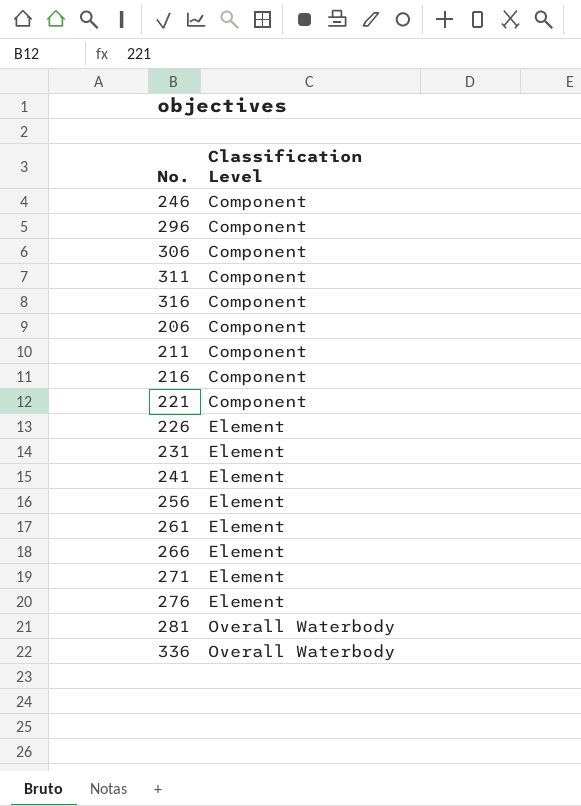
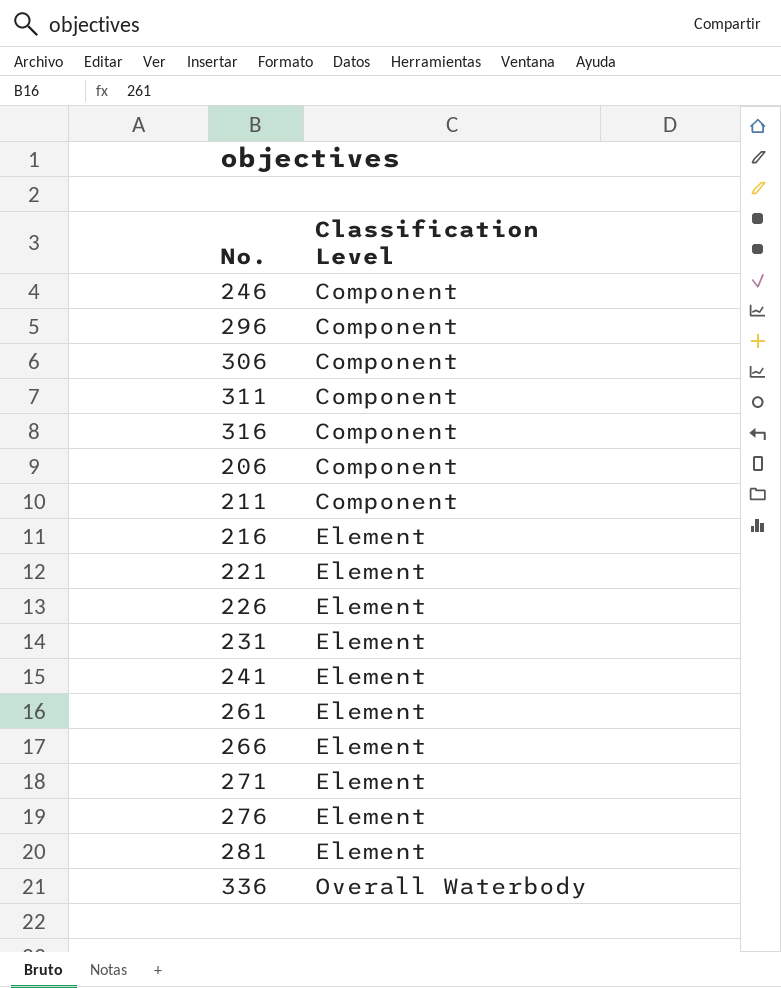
row 256: Element -> none
216 | Classification Level: Component -> Element
221 | Classification Level: Component -> Element
281 | Classification Level: Overall Waterbody -> Element

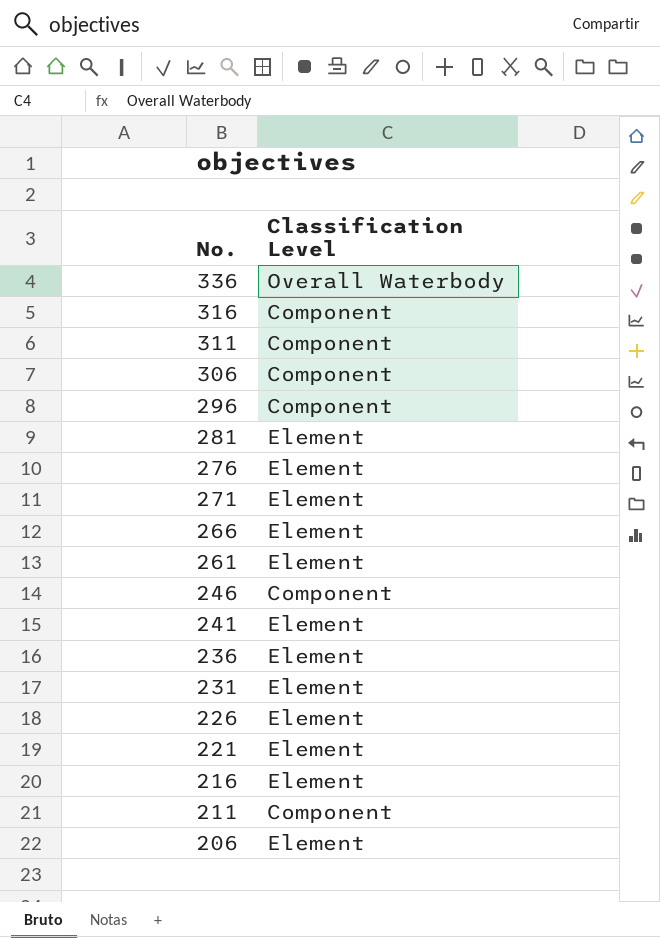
row order: Classification Level ascending -> No. descending
row 236: none -> Element
206 | Classification Level: Component -> Element

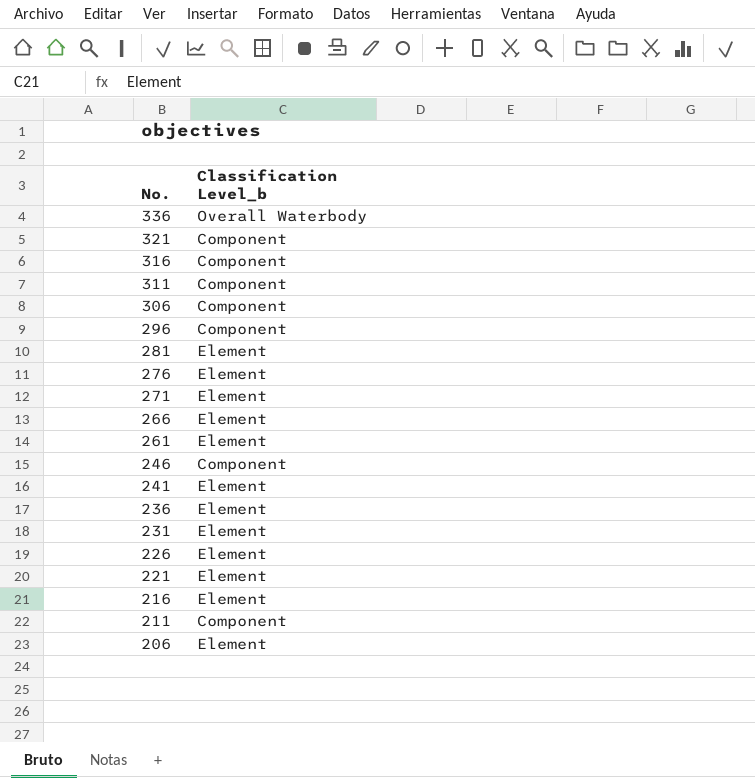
column name: Classification Level -> Classification Level_b
row 321: none -> Component

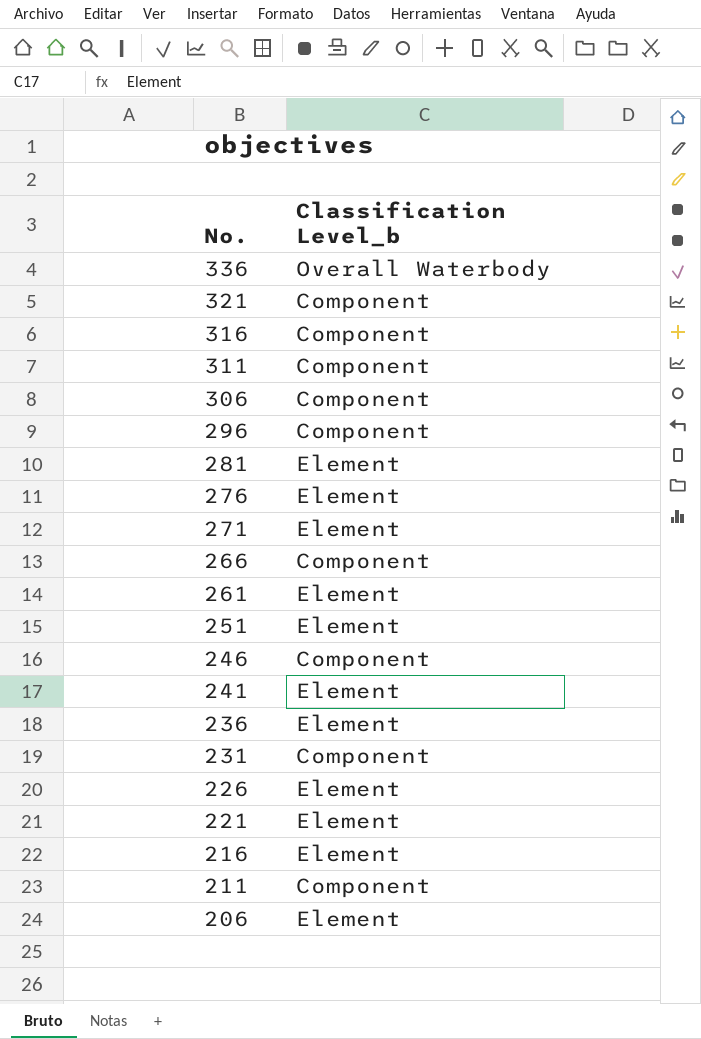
266 | Classification Level_b: Element -> Component
row 251: none -> Element
231 | Classification Level_b: Element -> Component

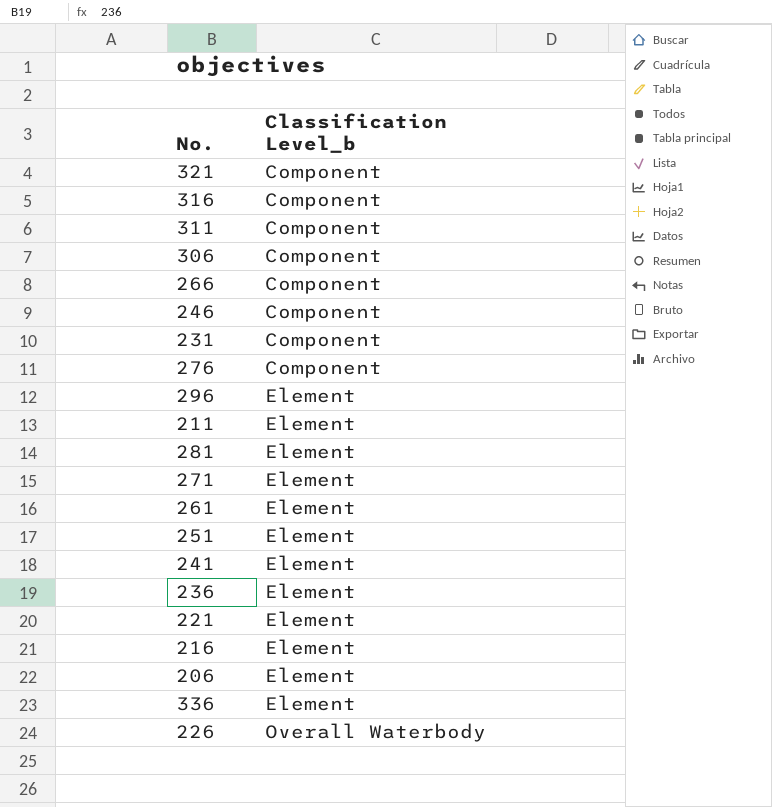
row order: No. descending -> Classification Level_b ascending
276 | Classification Level_b: Element -> Component
296 | Classification Level_b: Component -> Element
211 | Classification Level_b: Component -> Element
336 | Classification Level_b: Overall Waterbody -> Element
226 | Classification Level_b: Element -> Overall Waterbody

